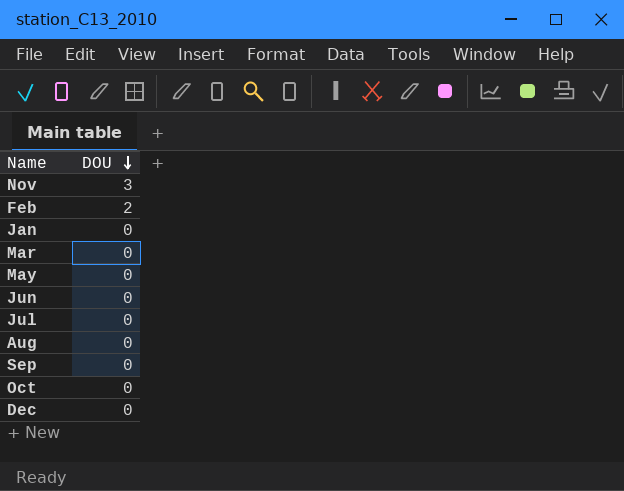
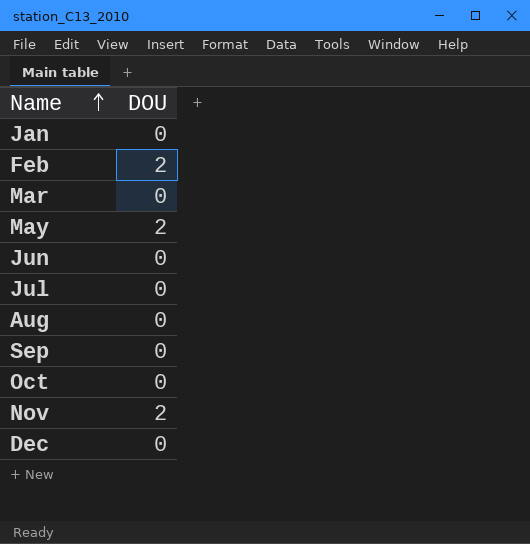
row order: DOU descending -> Name ascending
May | DOU: 0 -> 2
Nov | DOU: 3 -> 2

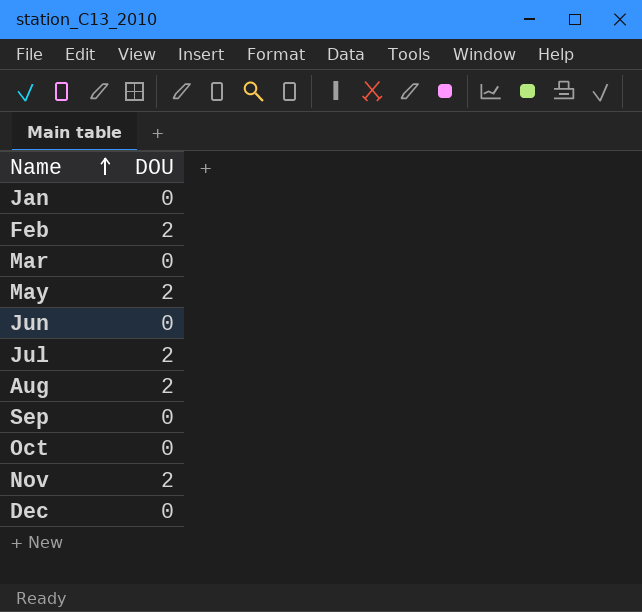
Jul | DOU: 0 -> 2
Aug | DOU: 0 -> 2

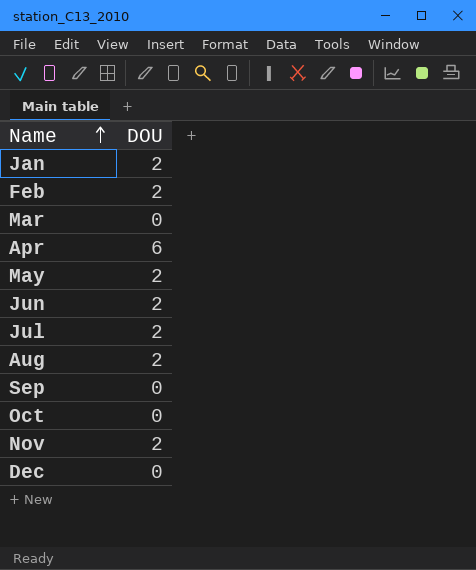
Jan | DOU: 0 -> 2
row Apr: none -> 6
Jun | DOU: 0 -> 2

